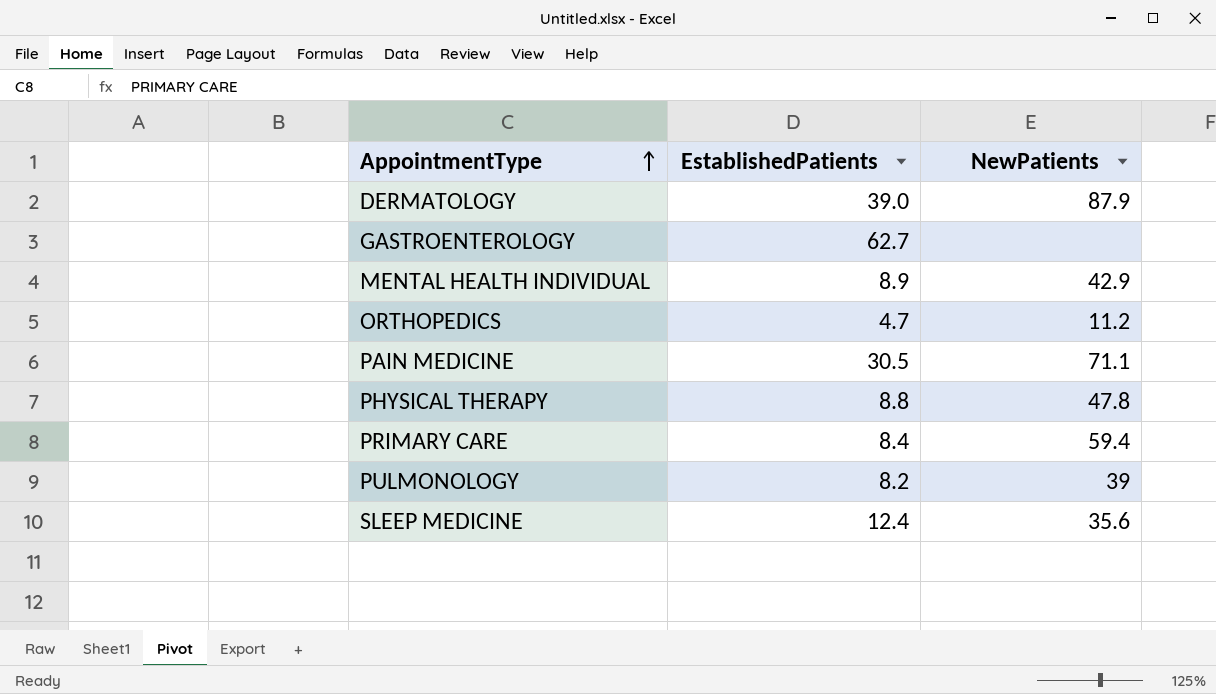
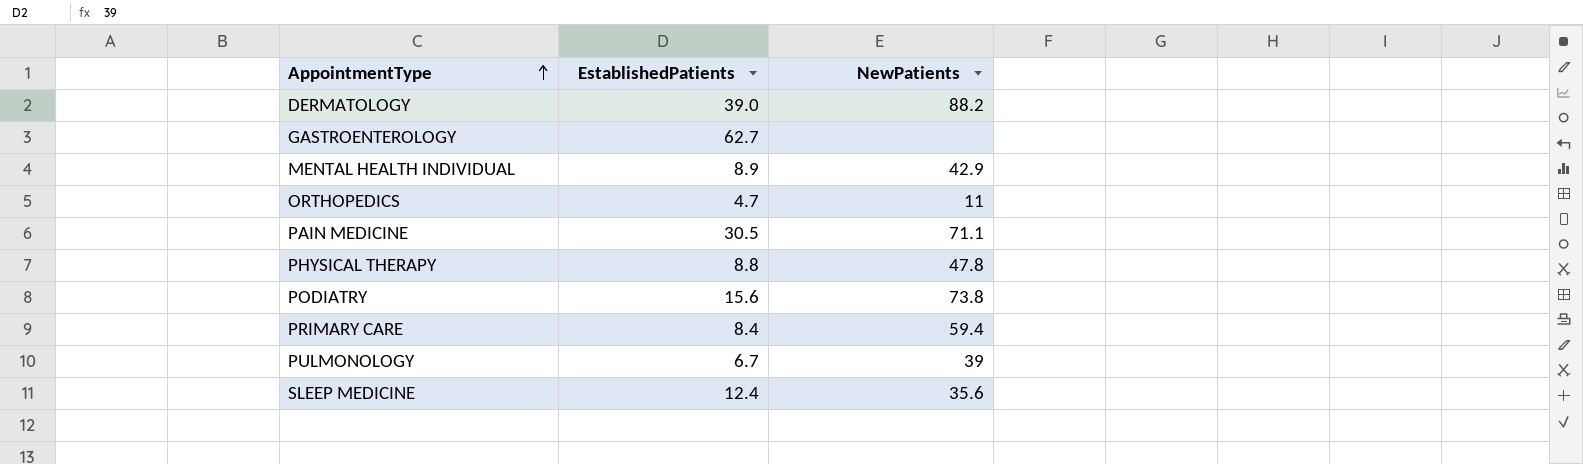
DERMATOLOGY | NewPatients: 87.9 -> 88.2
ORTHOPEDICS | NewPatients: 11.2 -> 11
row PODIATRY: none -> 15.6 | 73.8
PULMONOLOGY | EstablishedPatients: 8.2 -> 6.7

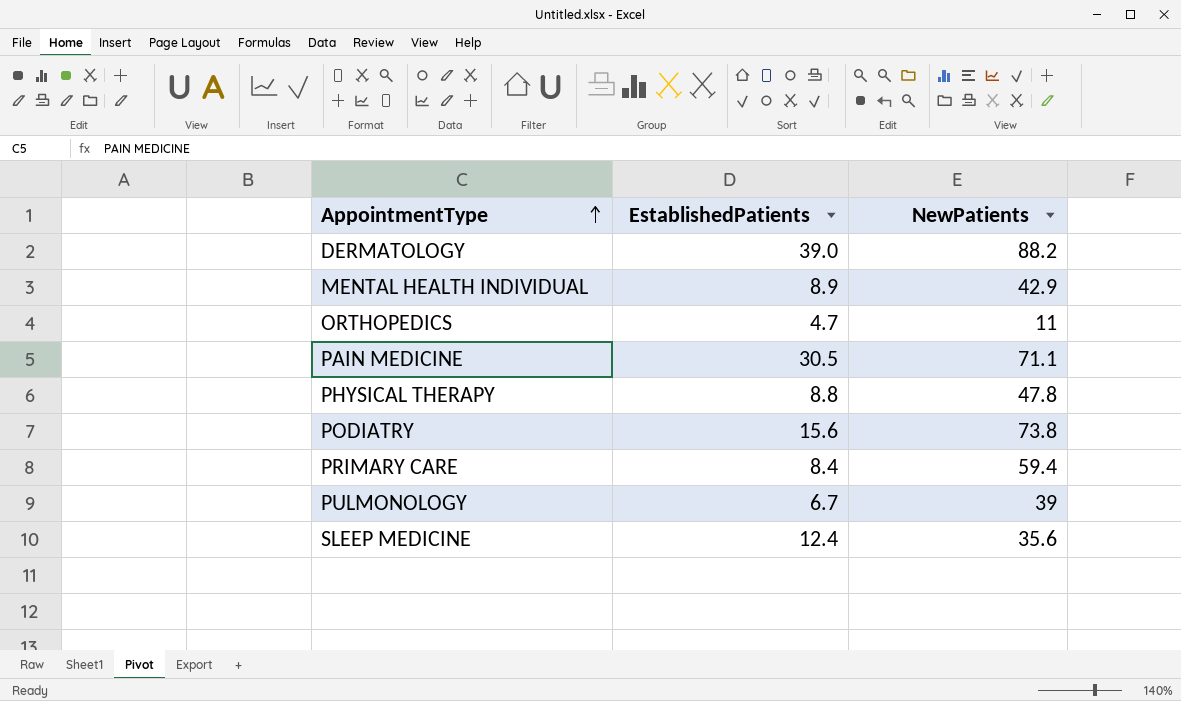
row GASTROENTEROLOGY: 62.7 | none -> none

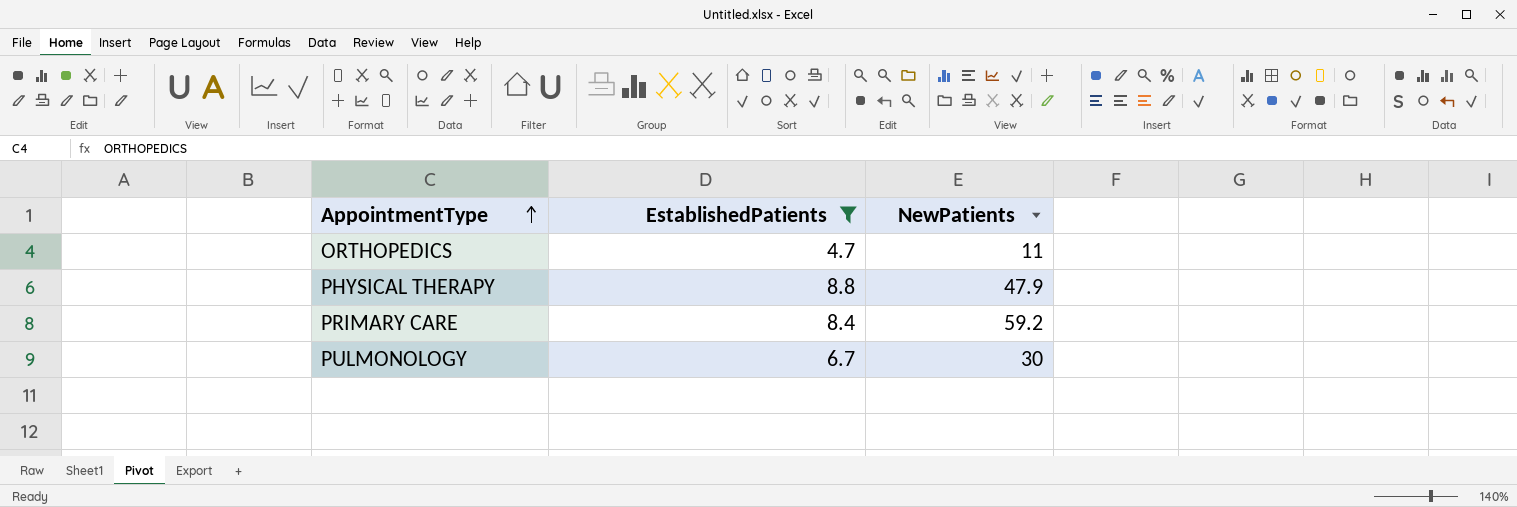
filter: none -> EstablishedPatients <= 8.8
PHYSICAL THERAPY | NewPatients: 47.8 -> 47.9
PRIMARY CARE | NewPatients: 59.4 -> 59.2
PULMONOLOGY | NewPatients: 39 -> 30

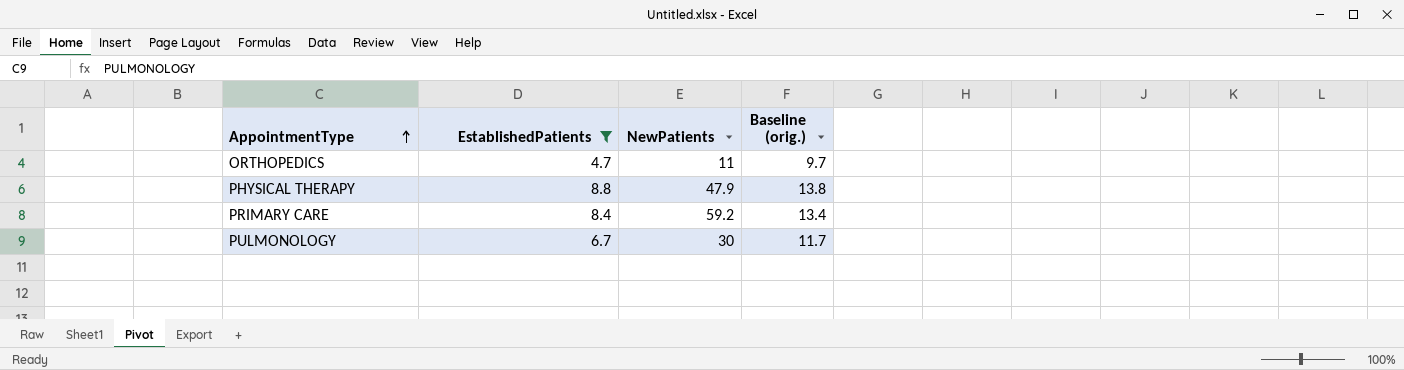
column Baseline (orig.) | formula: none -> [EstablishedPatients] + 5

